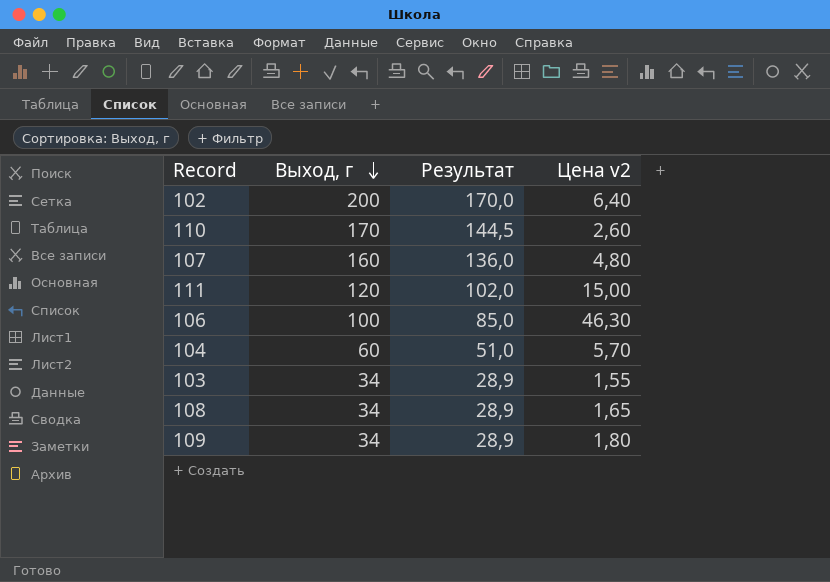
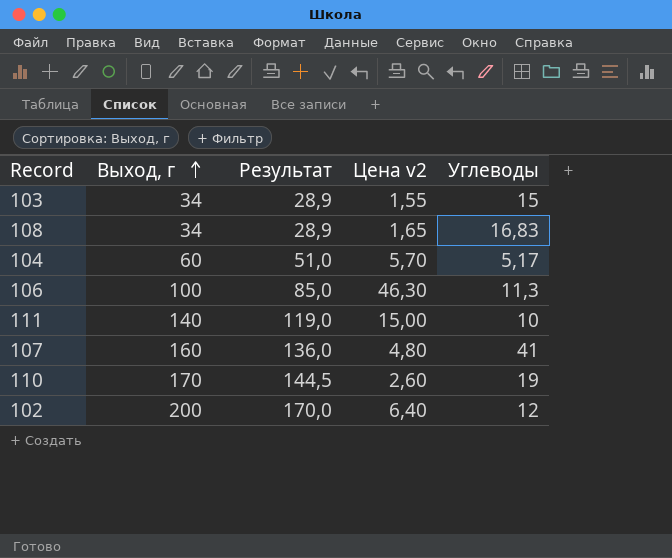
row order: Выход, г descending -> Выход, г ascending
column Углеводы | position: none -> 5
row 109: 34 | 28,9 | 1,80 -> none
111 | Выход, г: 120 -> 140
111 | Результат: 102,0 -> 119,0

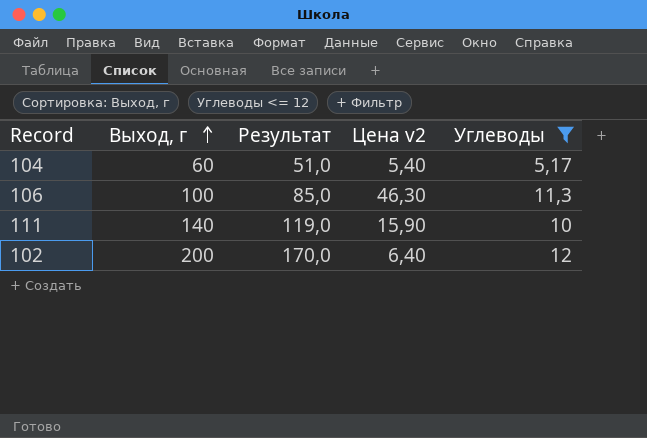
filter: none -> Углеводы <= 12
104 | Цена v2: 5,70 -> 5,40
111 | Цена v2: 15,00 -> 15,90

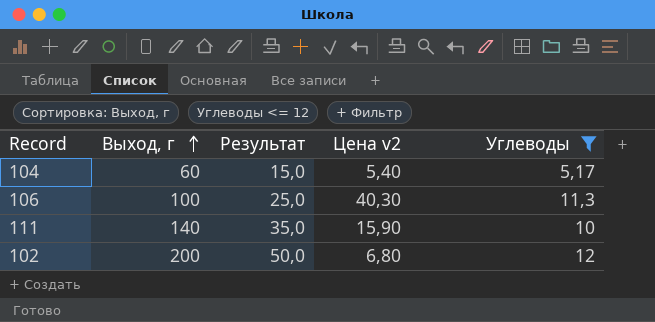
column Результат | formula: [Выход, г] * 0,85 -> [Выход, г] * 0,25
106 | Цена v2: 46,30 -> 40,30
102 | Цена v2: 6,40 -> 6,80

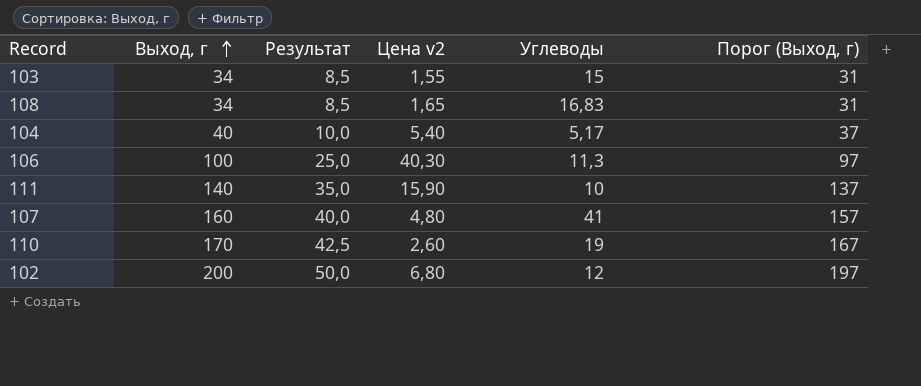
filter: Углеводы <= 12 -> none
column Порог (Выход, г) | formula: none -> [Выход, г] - 3
104 | Выход, г: 60 -> 40
104 | Результат: 15,0 -> 10,0

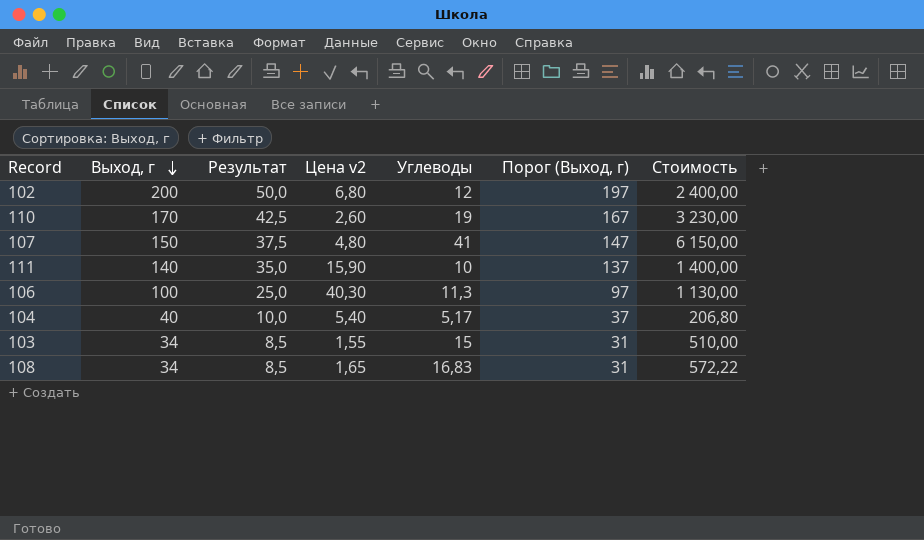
row order: Выход, г ascending -> Выход, г descending
column Стоимость | formula: none -> [Выход, г] * [Углеводы]
107 | Выход, г: 160 -> 150
107 | Результат: 40,0 -> 37,5
107 | Порог (Выход, г): 157 -> 147

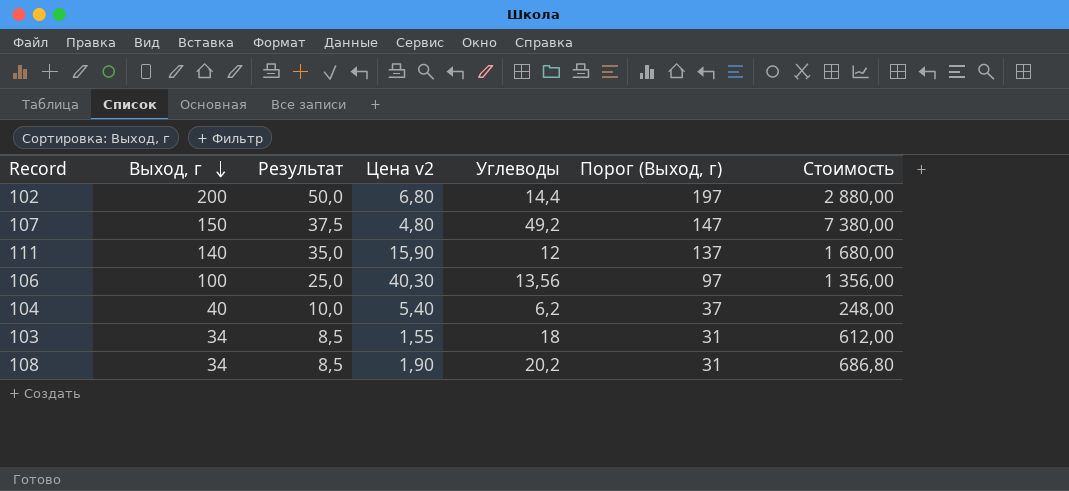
row 110: 170 | 42,5 | 2,60 | 19 | 167 | 3 230,00 -> none
102 | Углеводы: 12 -> 14,4
102 | Стоимость: 2 400,00 -> 2 880,00
107 | Углеводы: 41 -> 49,2
107 | Стоимость: 6 150,00 -> 7 380,00
111 | Углеводы: 10 -> 12
111 | Стоимость: 1 400,00 -> 1 680,00
106 | Углеводы: 11,3 -> 13,56
106 | Стоимость: 1 130,00 -> 1 356,00
104 | Углеводы: 5,17 -> 6,2
104 | Стоимость: 206,80 -> 248,00
103 | Углеводы: 15 -> 18
103 | Стоимость: 510,00 -> 612,00
108 | Цена v2: 1,65 -> 1,90
108 | Углеводы: 16,83 -> 20,2
108 | Стоимость: 572,22 -> 686,80

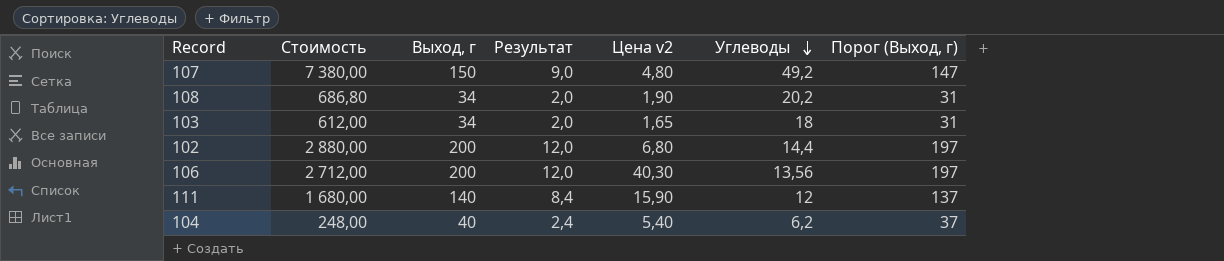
row order: Выход, г descending -> Углеводы descending
column Стоимость | position: 7 -> 2
column Результат | formula: [Выход, г] * 0,25 -> [Выход, г] * 0,06
103 | Цена v2: 1,55 -> 1,65
106 | Стоимость: 1 356,00 -> 2 712,00
106 | Выход, г: 100 -> 200
106 | Порог (Выход, г): 97 -> 197

